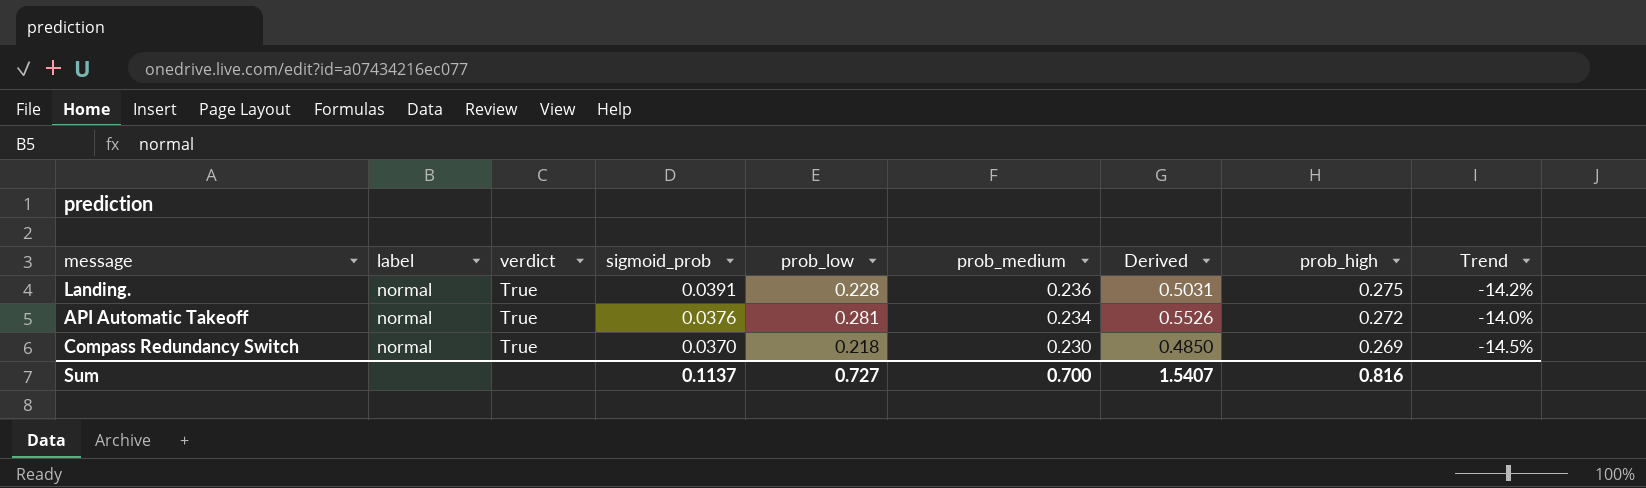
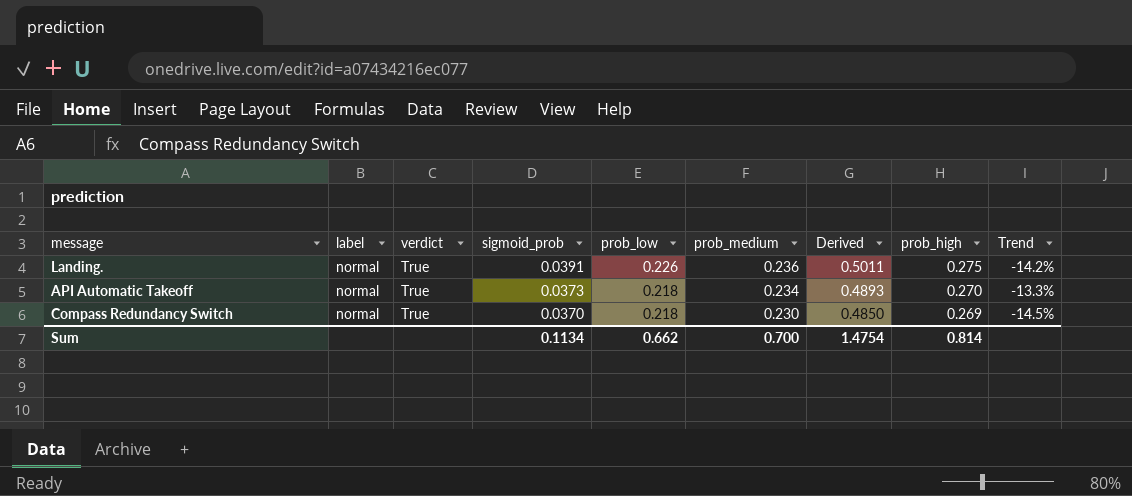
Landing. | prob_low: 0.228 -> 0.226
Landing. | Derived: 0.5031 -> 0.5011
API Automatic Takeoff | sigmoid_prob: 0.0376 -> 0.0373
API Automatic Takeoff | prob_low: 0.281 -> 0.218
API Automatic Takeoff | Derived: 0.5526 -> 0.4893
API Automatic Takeoff | prob_high: 0.272 -> 0.270
API Automatic Takeoff | Trend: -14.0% -> -13.3%
Sum | sigmoid_prob: 0.1137 -> 0.1134
Sum | prob_low: 0.727 -> 0.662
Sum | Derived: 1.5407 -> 1.4754
Sum | prob_high: 0.816 -> 0.814

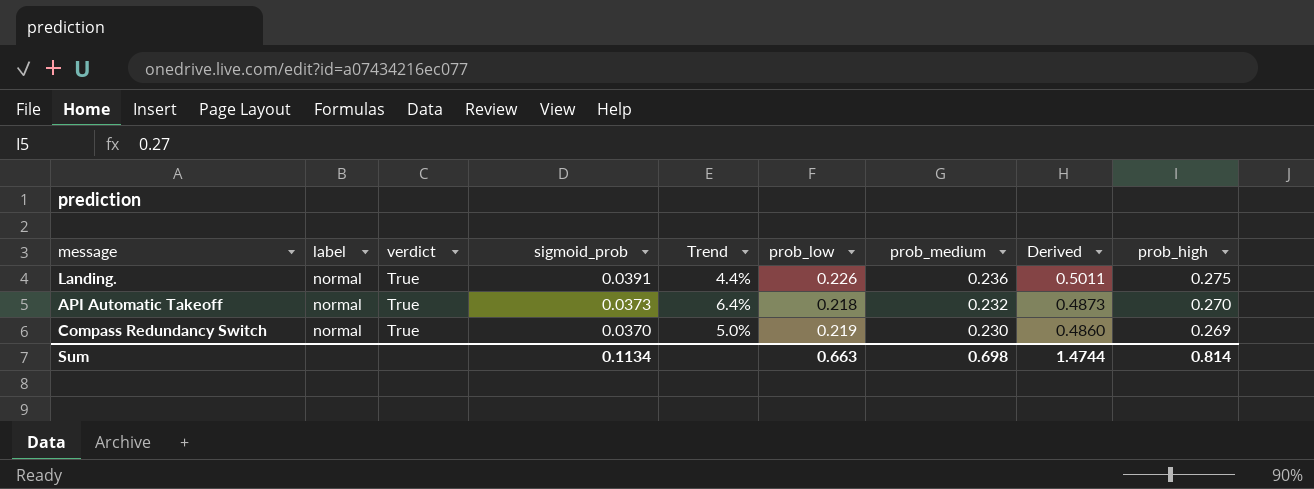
column Trend | formula: ([prob_medium] - [prob_high]) / [prob_high] -> ([prob_medium] - [prob_low]) / [prob_low]
column Trend | position: 9 -> 5
API Automatic Takeoff | prob_medium: 0.234 -> 0.232
API Automatic Takeoff | Derived: 0.4893 -> 0.4873
Compass Redundancy Switch | prob_low: 0.218 -> 0.219
Compass Redundancy Switch | Derived: 0.4850 -> 0.4860
Sum | prob_low: 0.662 -> 0.663
Sum | prob_medium: 0.700 -> 0.698
Sum | Derived: 1.4754 -> 1.4744

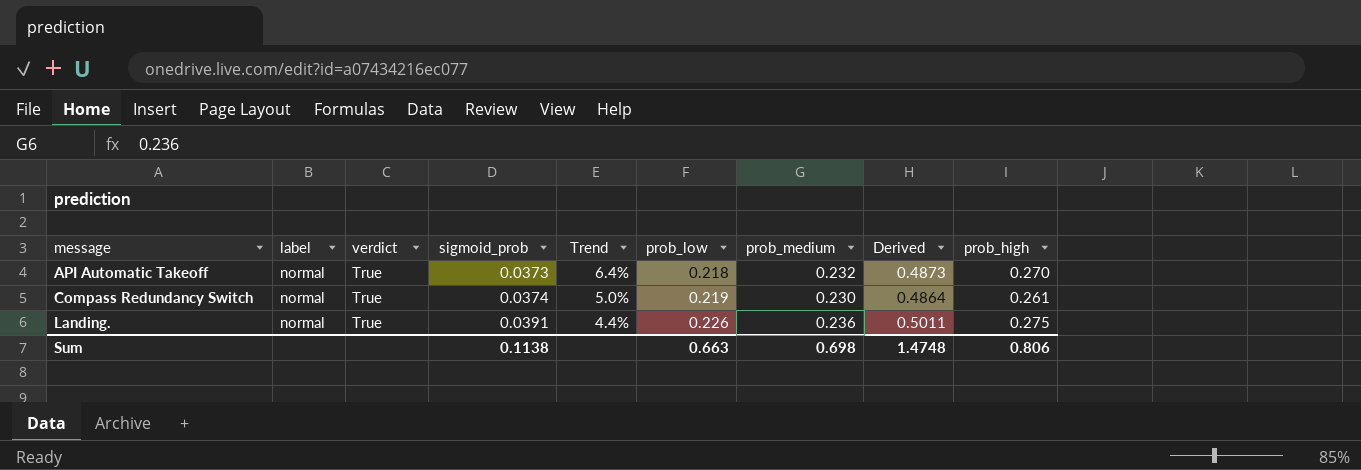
row order: sigmoid_prob descending -> message ascending
Compass Redundancy Switch | sigmoid_prob: 0.0370 -> 0.0374
Compass Redundancy Switch | Derived: 0.4860 -> 0.4864
Compass Redundancy Switch | prob_high: 0.269 -> 0.261
Sum | sigmoid_prob: 0.1134 -> 0.1138
Sum | Derived: 1.4744 -> 1.4748
Sum | prob_high: 0.814 -> 0.806

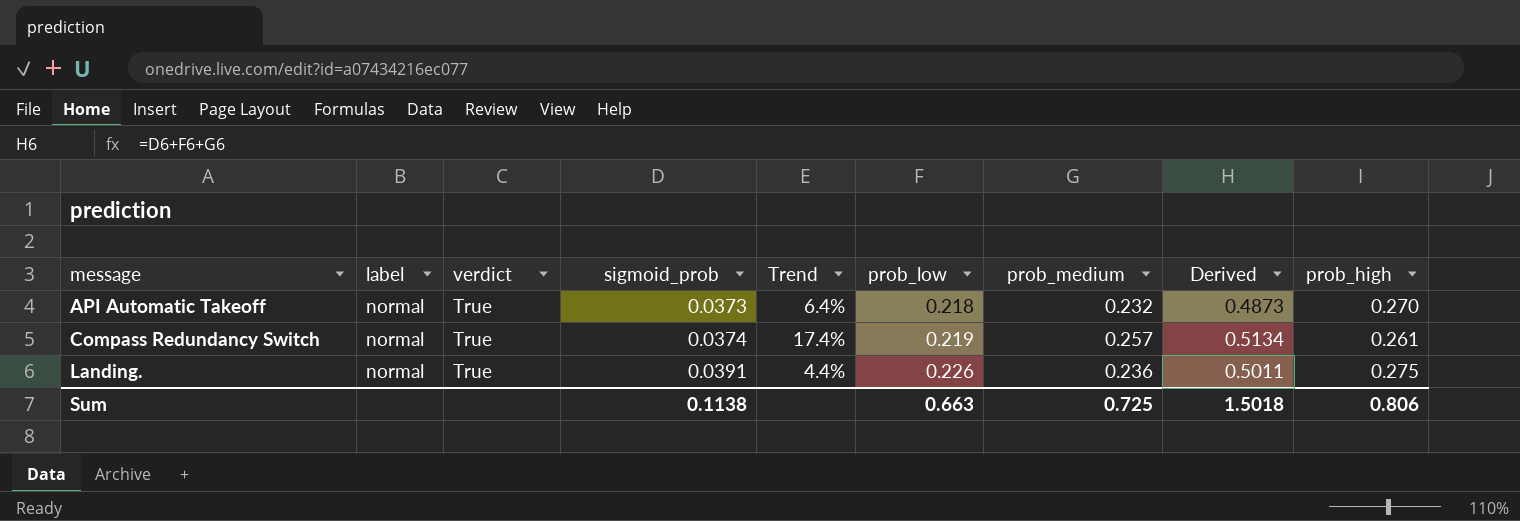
Compass Redundancy Switch | Trend: 5.0% -> 17.4%
Compass Redundancy Switch | prob_medium: 0.230 -> 0.257
Compass Redundancy Switch | Derived: 0.4864 -> 0.5134
Sum | prob_medium: 0.698 -> 0.725
Sum | Derived: 1.4748 -> 1.5018

